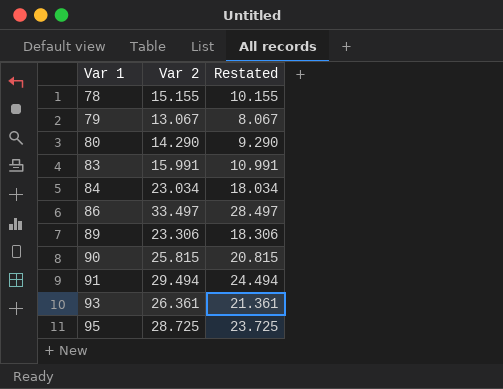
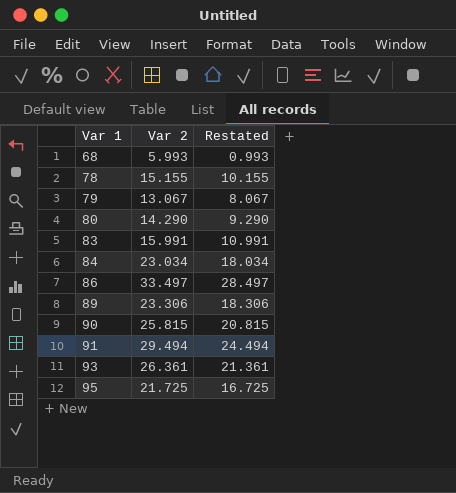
row 68: none -> 5.993 | 0.993
95 | Var 2: 28.725 -> 21.725
95 | Restated: 23.725 -> 16.725

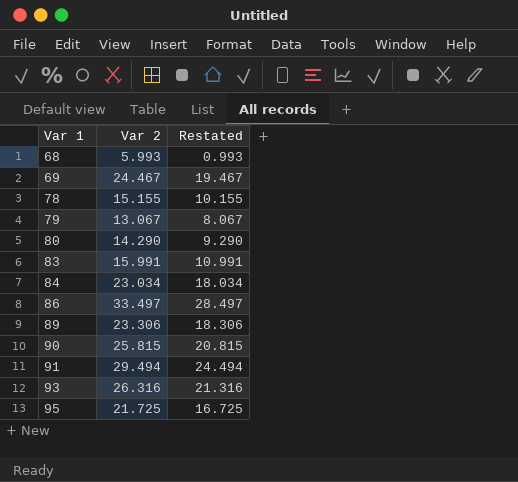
row 69: none -> 24.467 | 19.467
93 | Var 2: 26.361 -> 26.316
93 | Restated: 21.361 -> 21.316

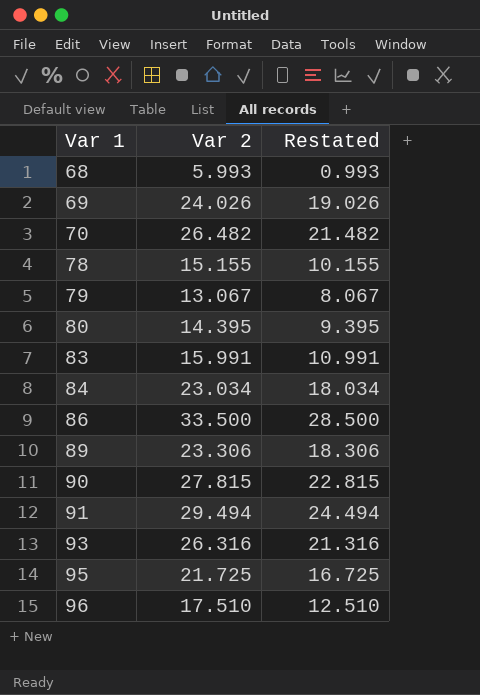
69 | Var 2: 24.467 -> 24.026
69 | Restated: 19.467 -> 19.026
row 70: none -> 26.482 | 21.482
80 | Var 2: 14.290 -> 14.395
80 | Restated: 9.290 -> 9.395
86 | Var 2: 33.497 -> 33.500
86 | Restated: 28.497 -> 28.500
90 | Var 2: 25.815 -> 27.815
90 | Restated: 20.815 -> 22.815
row 96: none -> 17.510 | 12.510

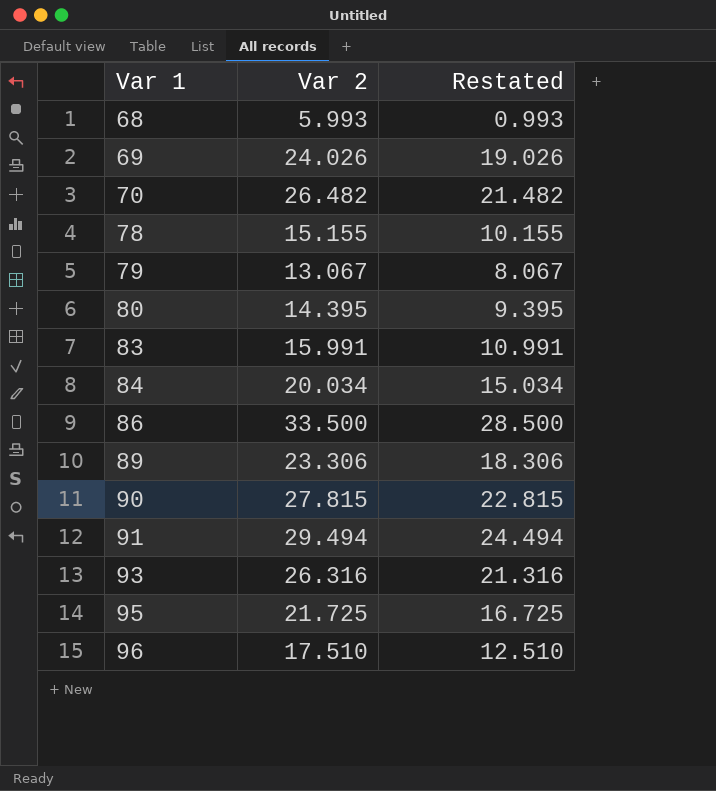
84 | Var 2: 23.034 -> 20.034
84 | Restated: 18.034 -> 15.034

